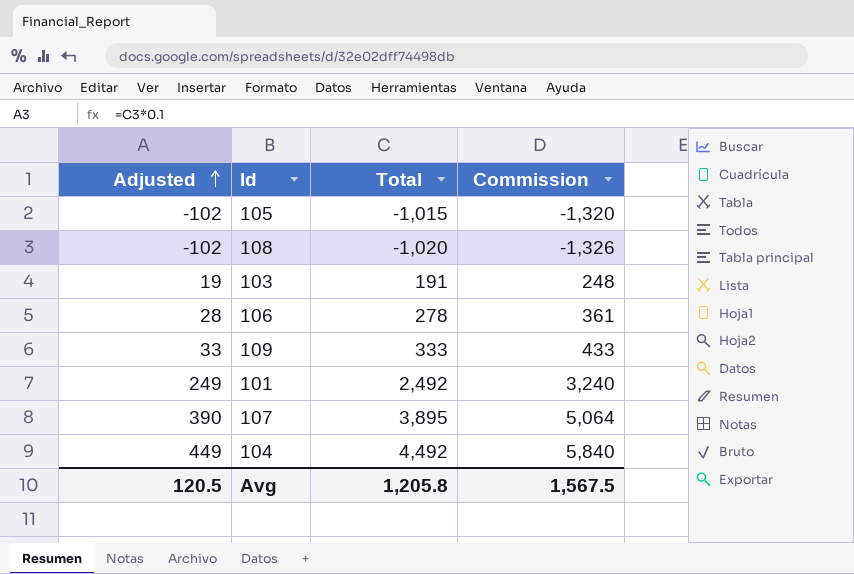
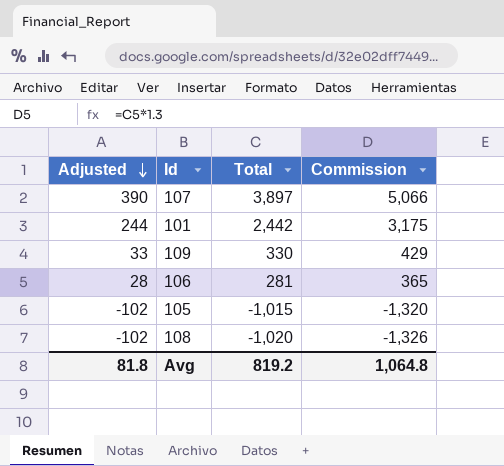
row order: Adjusted ascending -> Adjusted descending
row 103: 19 | 191 | 248 -> none
row 104: 449 | 4,492 | 5,840 -> none
107 | Total: 3,895 -> 3,897
107 | Commission: 5,064 -> 5,066
101 | Adjusted: 249 -> 244
101 | Total: 2,492 -> 2,442
101 | Commission: 3,240 -> 3,175
109 | Total: 333 -> 330
109 | Commission: 433 -> 429
106 | Total: 278 -> 281
106 | Commission: 361 -> 365
Avg | Adjusted: 120.5 -> 81.8
Avg | Total: 1,205.8 -> 819.2
Avg | Commission: 1,567.5 -> 1,064.8

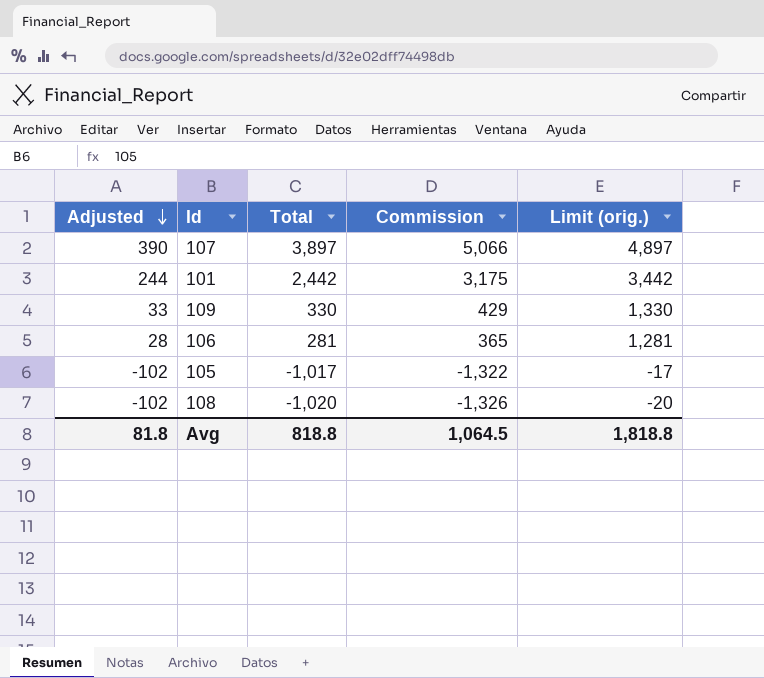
column Limit (orig.) | formula: none -> [Total] + 1000
105 | Total: -1,015 -> -1,017
105 | Commission: -1,320 -> -1,322
Avg | Total: 819.2 -> 818.8
Avg | Commission: 1,064.8 -> 1,064.5

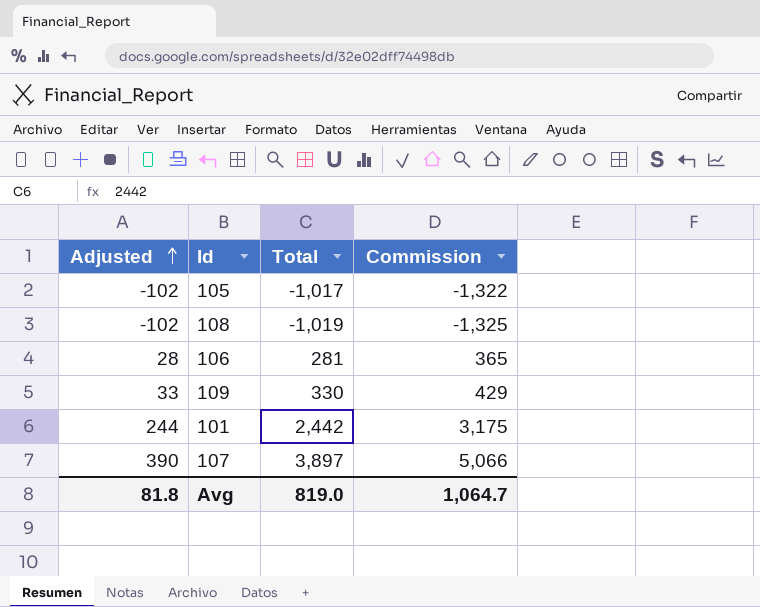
row order: Adjusted descending -> Adjusted ascending
column Limit (orig.) | formula: [Total] + 1000 -> none
108 | Total: -1,020 -> -1,019
108 | Commission: -1,326 -> -1,325
Avg | Total: 818.8 -> 819.0
Avg | Commission: 1,064.5 -> 1,064.7

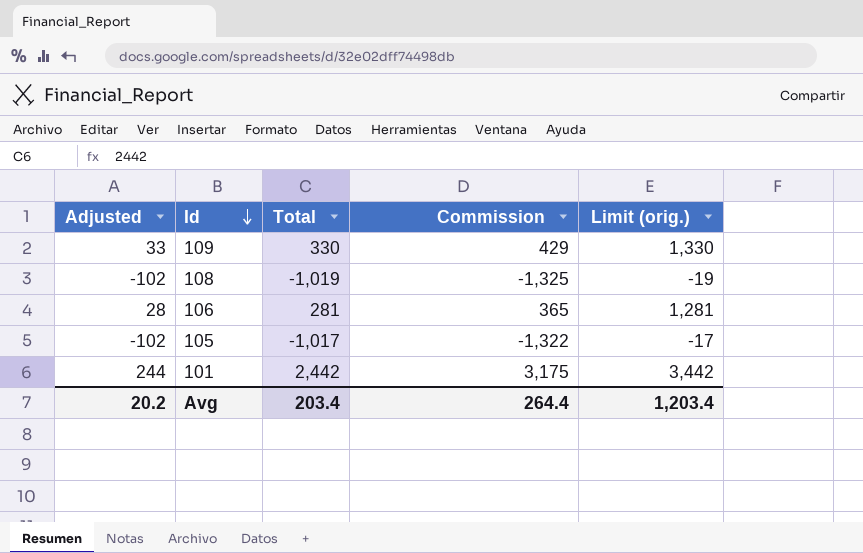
row order: Adjusted ascending -> Id descending
column Limit (orig.) | formula: none -> [Total] + 1000
row 107: 390 | 3,897 | 5,066 -> none
Avg | Adjusted: 81.8 -> 20.2
Avg | Total: 819.0 -> 203.4
Avg | Commission: 1,064.7 -> 264.4

